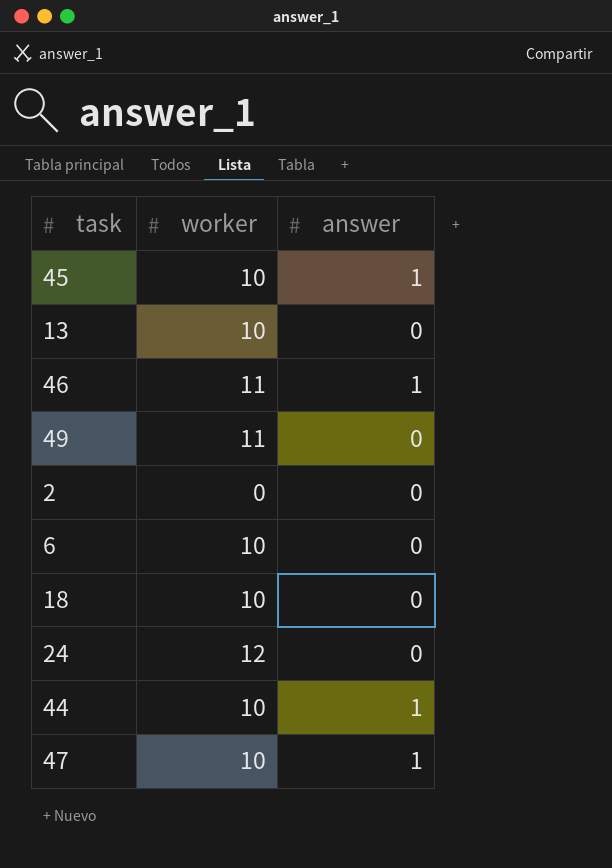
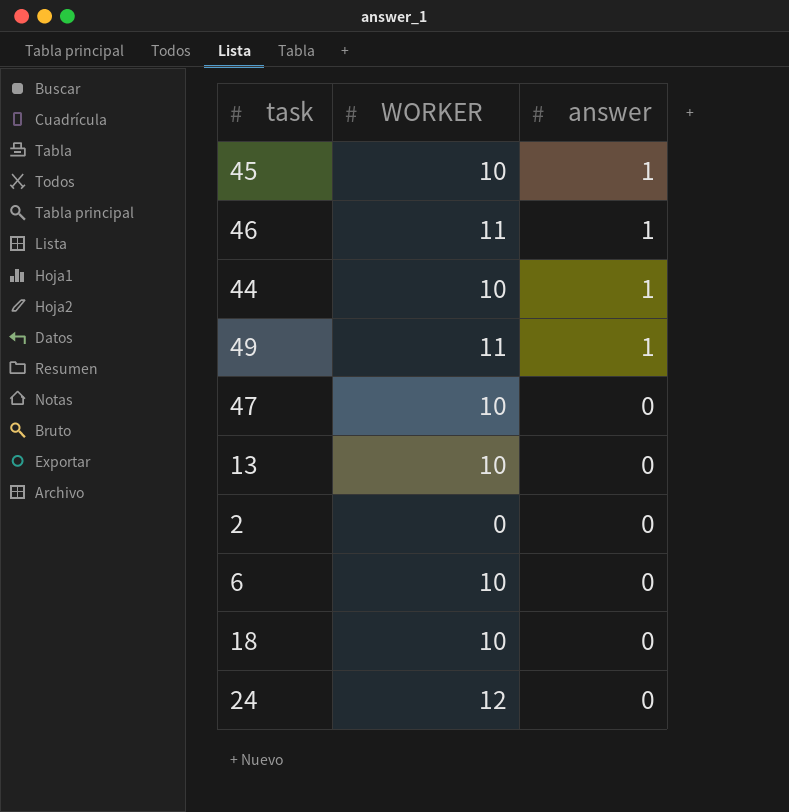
row order: none -> answer descending
column name: worker -> WORKER
49 | answer: 0 -> 1
47 | answer: 1 -> 0

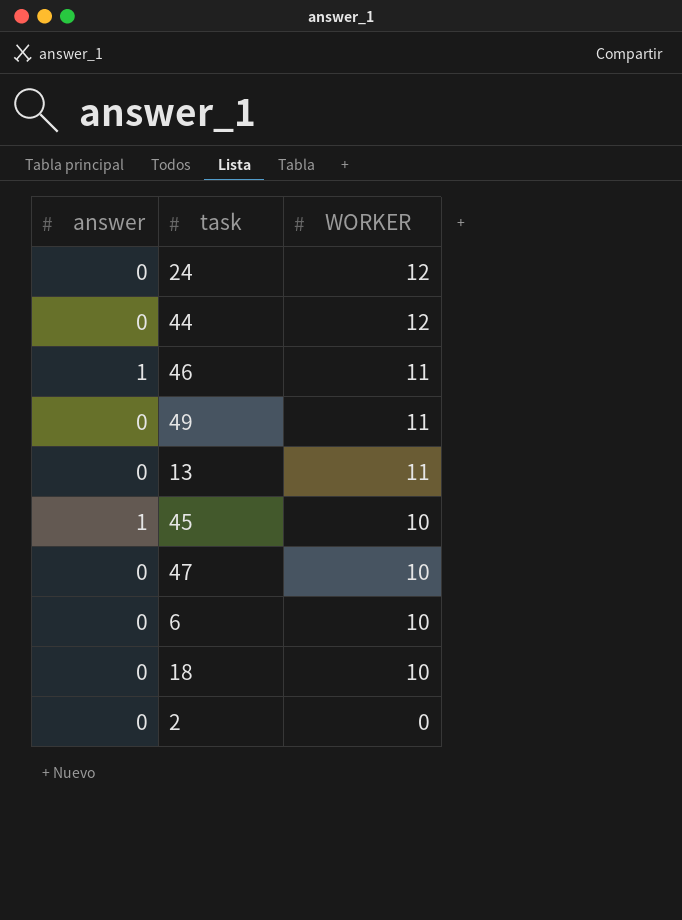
row order: answer descending -> WORKER descending
column answer | position: 3 -> 1
44 | answer: 1 -> 0
44 | WORKER: 10 -> 12
49 | answer: 1 -> 0
13 | WORKER: 10 -> 11

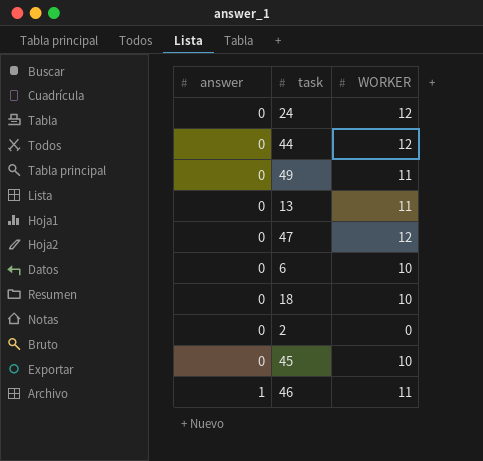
row order: WORKER descending -> answer ascending
47 | WORKER: 10 -> 12
45 | answer: 1 -> 0

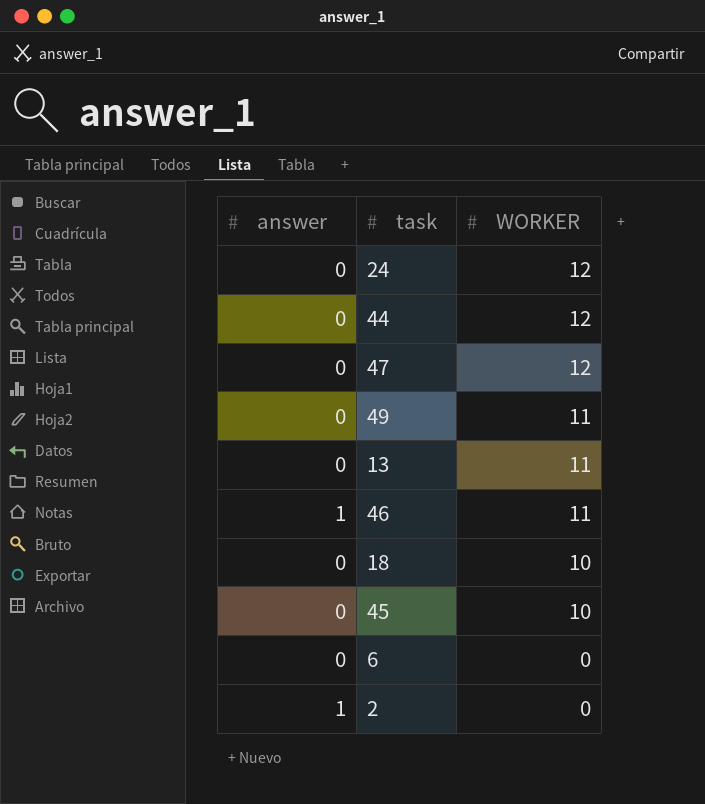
row order: answer ascending -> WORKER descending
6 | WORKER: 10 -> 0
2 | answer: 0 -> 1

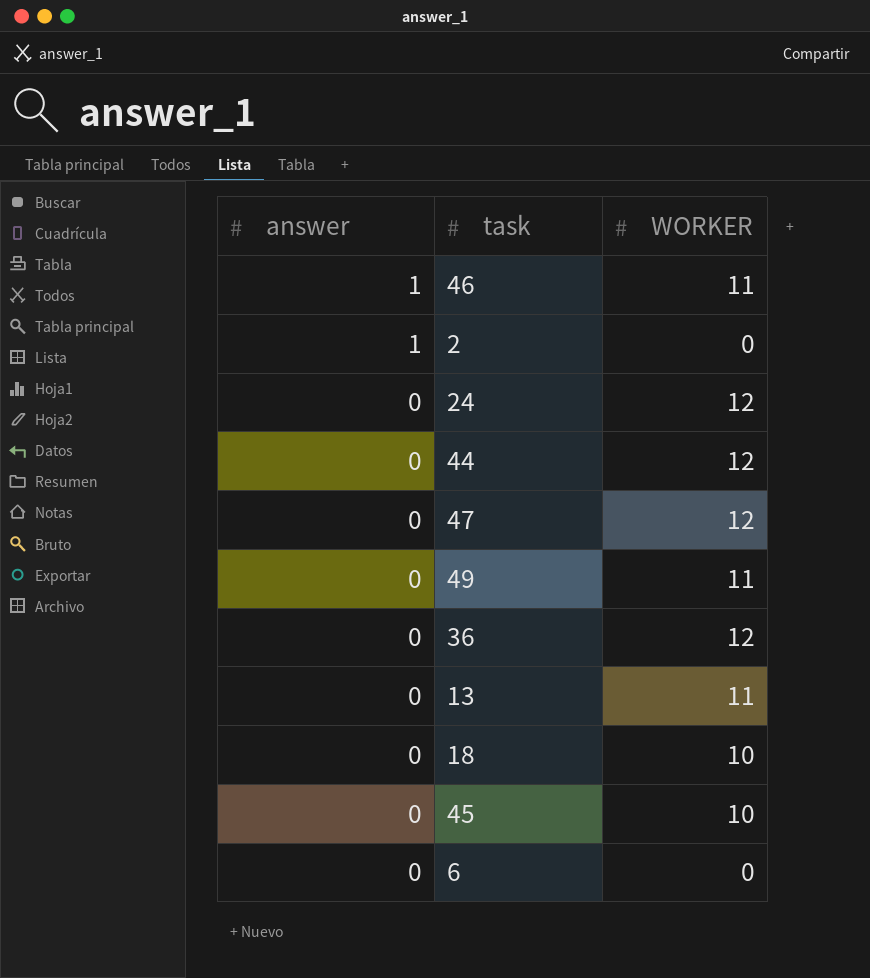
row order: WORKER descending -> answer descending
row 36: none -> 0 | 12

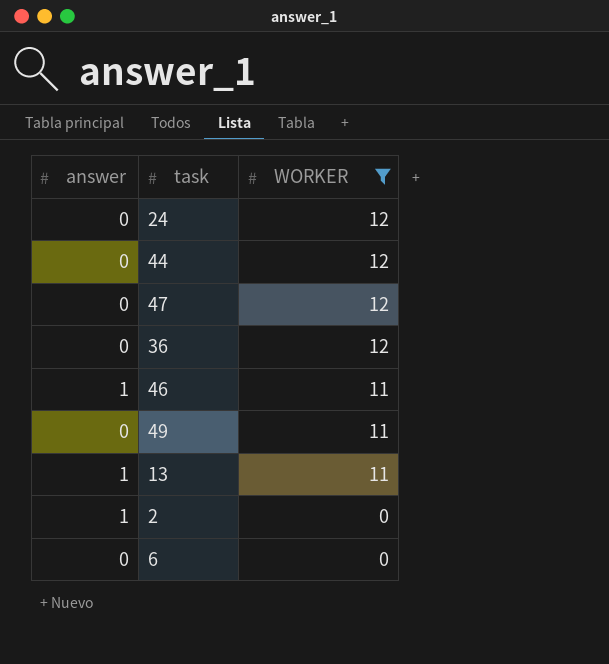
filter: none -> WORKER != 10
row order: answer descending -> WORKER descending
13 | answer: 0 -> 1

